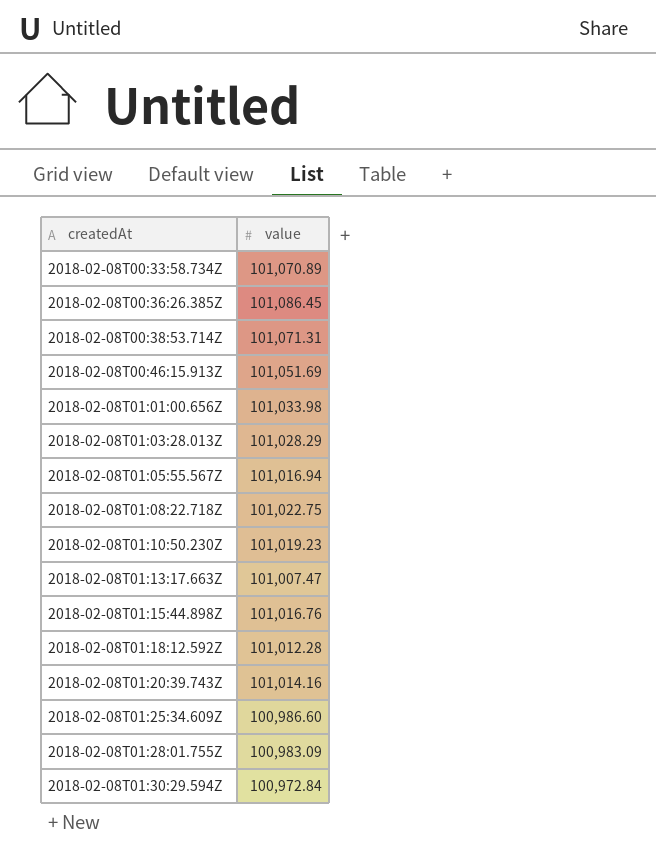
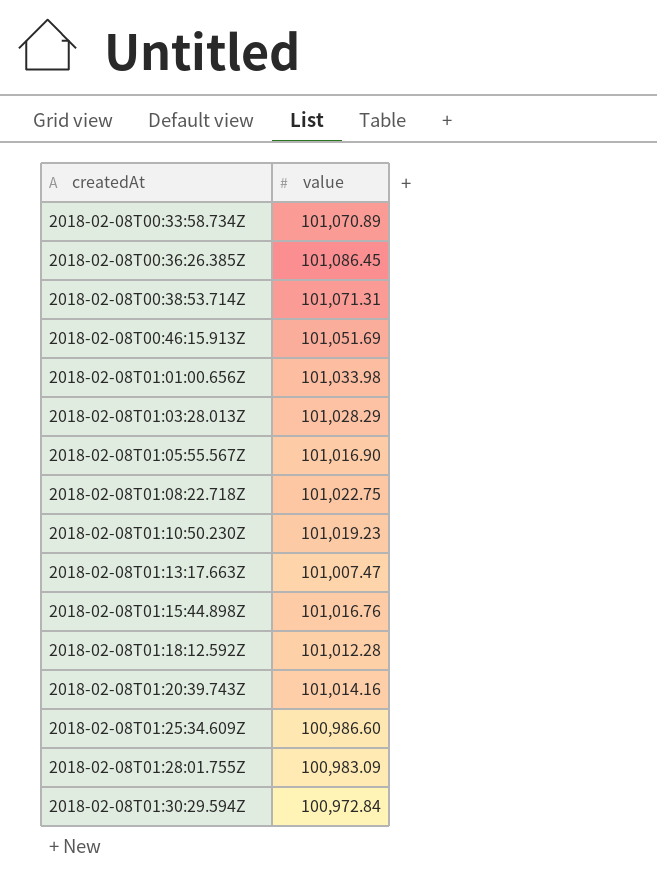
2018-02-08T01:05:55.567Z | value: 101,016.94 -> 101,016.90

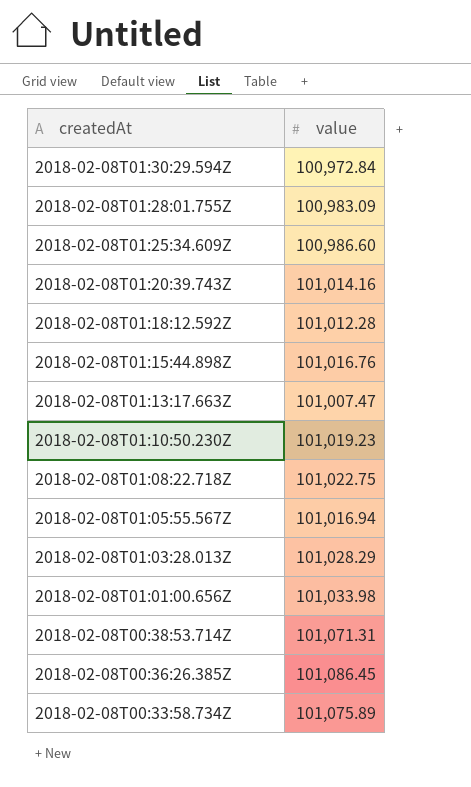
row order: createdAt ascending -> createdAt descending
row 2018-02-08T00:46:15.913Z: 101,051.69 -> none
2018-02-08T01:05:55.567Z | value: 101,016.90 -> 101,016.94
2018-02-08T00:33:58.734Z | value: 101,070.89 -> 101,075.89

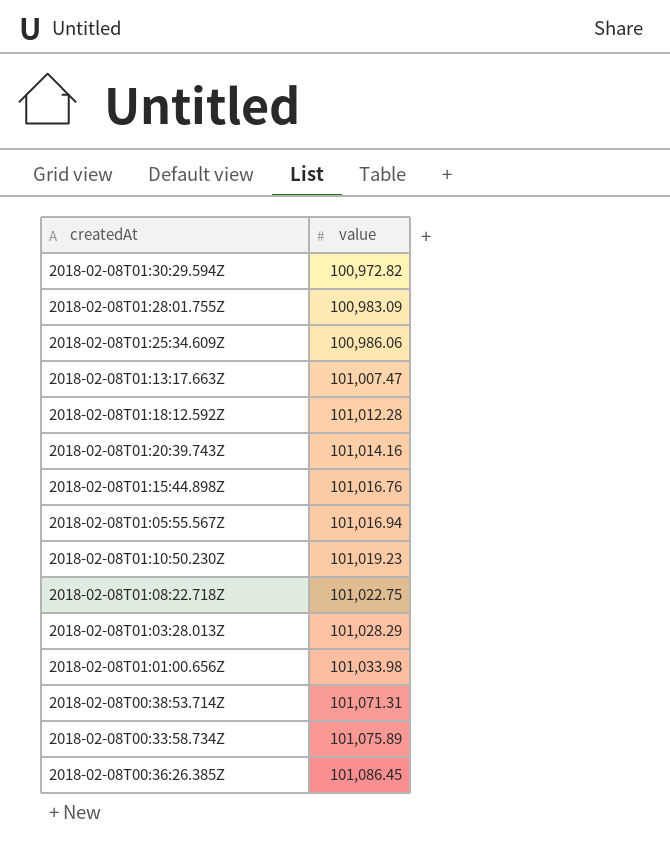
row order: createdAt descending -> value ascending
2018-02-08T01:30:29.594Z | value: 100,972.84 -> 100,972.82
2018-02-08T01:25:34.609Z | value: 100,986.60 -> 100,986.06

